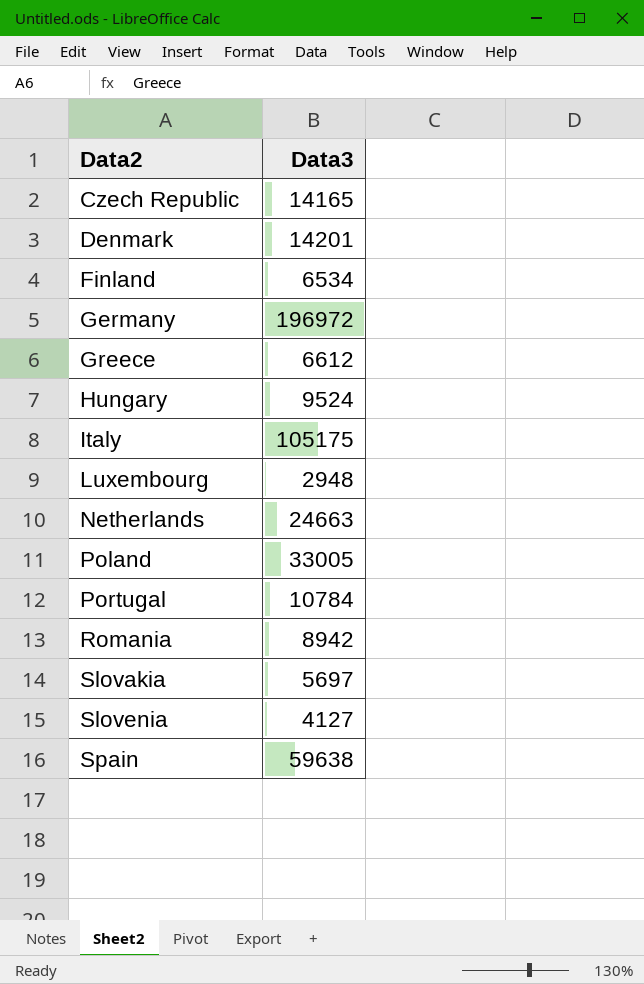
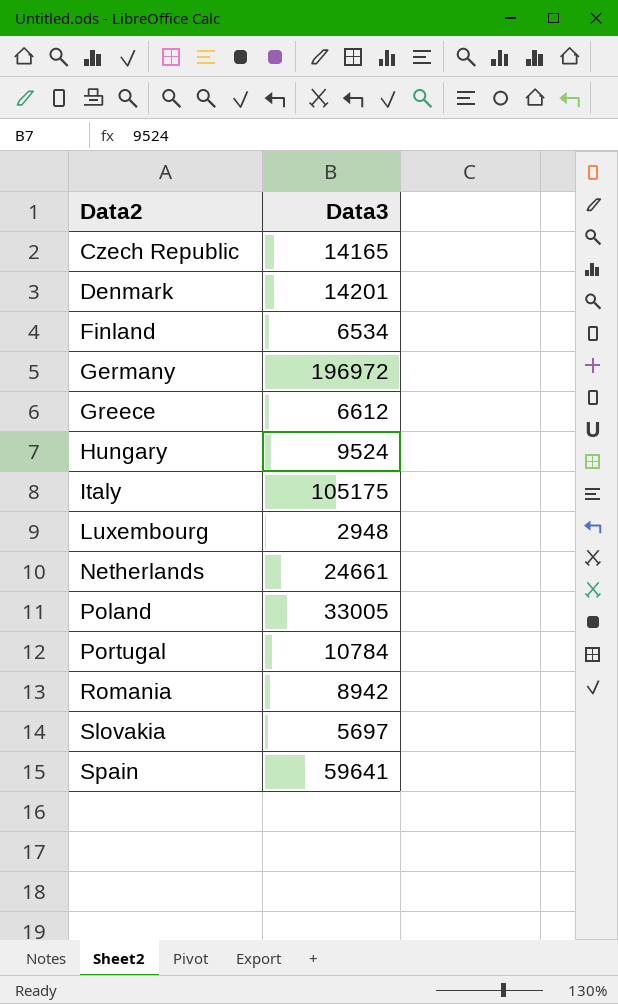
row Slovenia: 4127 -> none
Netherlands | Data3: 24663 -> 24661
Spain | Data3: 59638 -> 59641

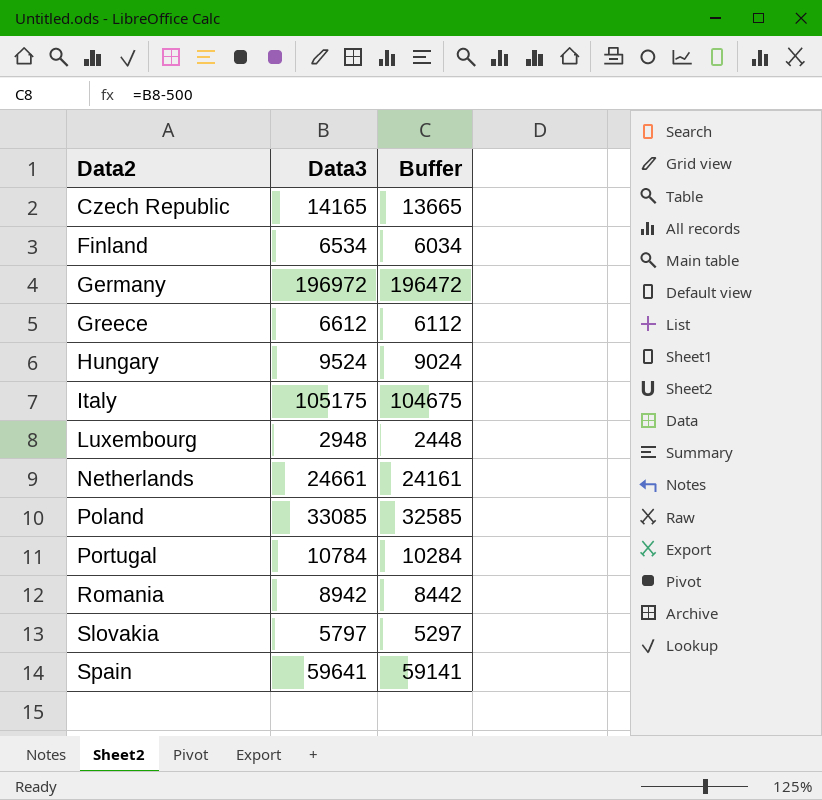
column Buffer | formula: none -> [Data3] - 500
row Denmark: 14201 -> none
Poland | Data3: 33005 -> 33085
Slovakia | Data3: 5697 -> 5797

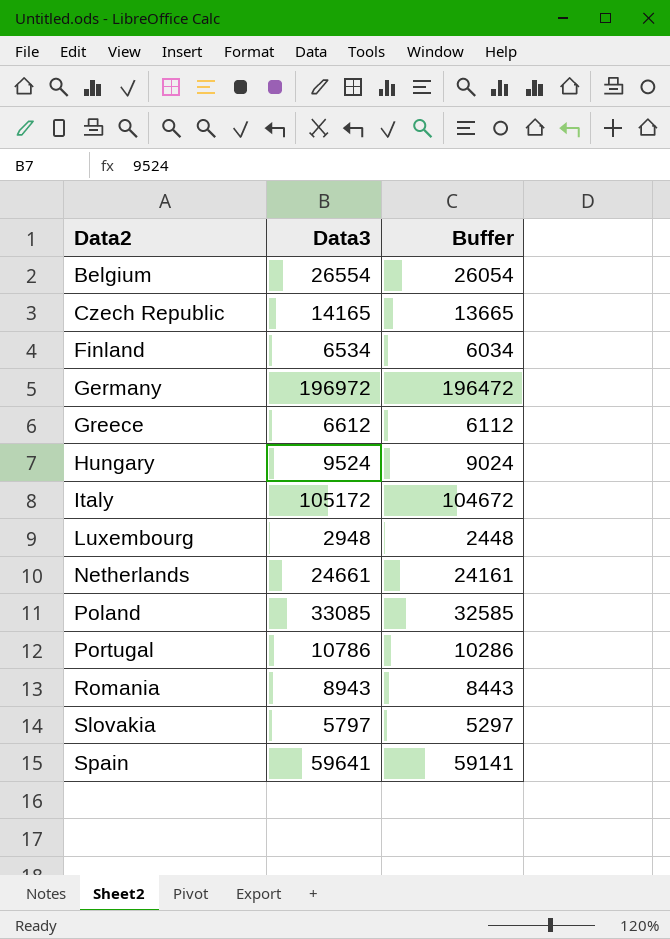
row Belgium: none -> 26554 | 26054
Italy | Data3: 105175 -> 105172
Italy | Buffer: 104675 -> 104672
Portugal | Data3: 10784 -> 10786
Portugal | Buffer: 10284 -> 10286
Romania | Data3: 8942 -> 8943
Romania | Buffer: 8442 -> 8443

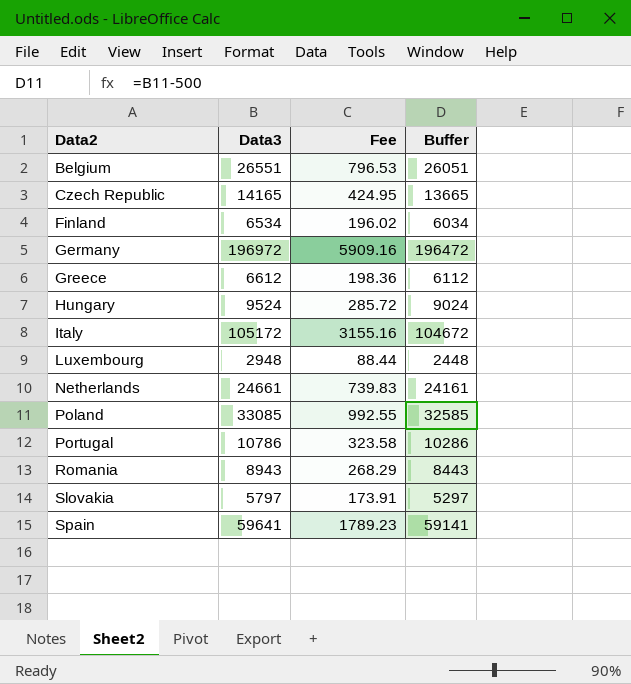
column Fee | formula: none -> [Data3] * 0.03
Belgium | Data3: 26554 -> 26551
Belgium | Buffer: 26054 -> 26051

